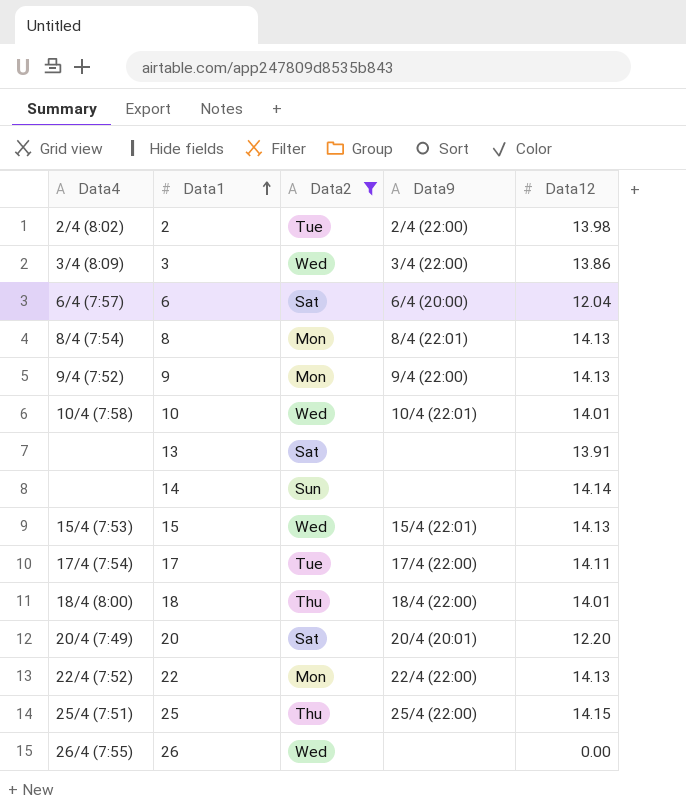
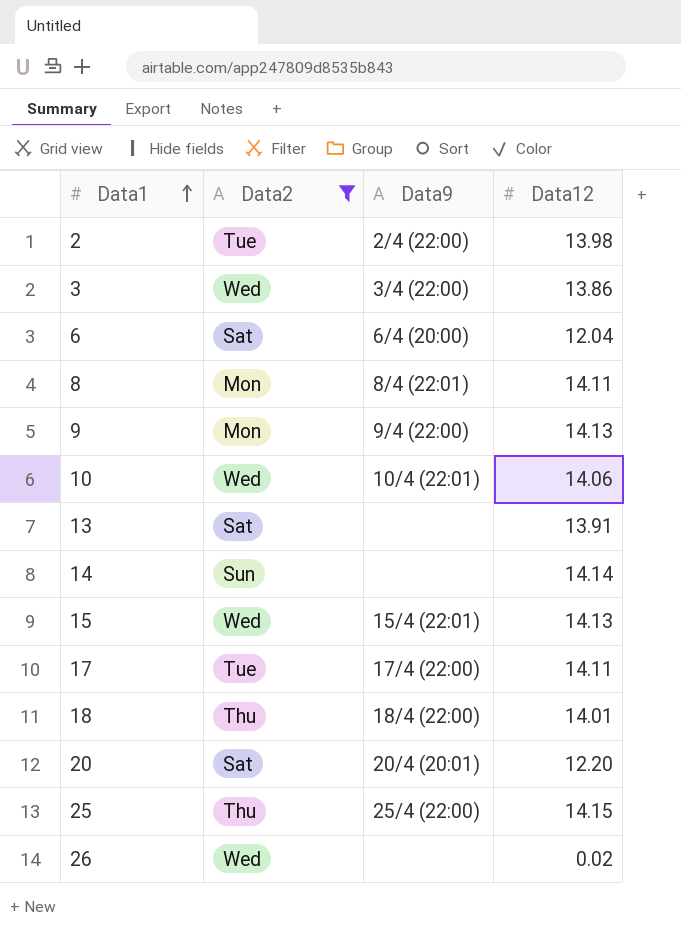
column Data4 | position: 1 -> none
row 22: 22/4 (7:52) | Mon | 22/4 (22:00) | 14.13 -> none
8 | Data12: 14.13 -> 14.11
10 | Data12: 14.01 -> 14.06
26 | Data12: 0.00 -> 0.02

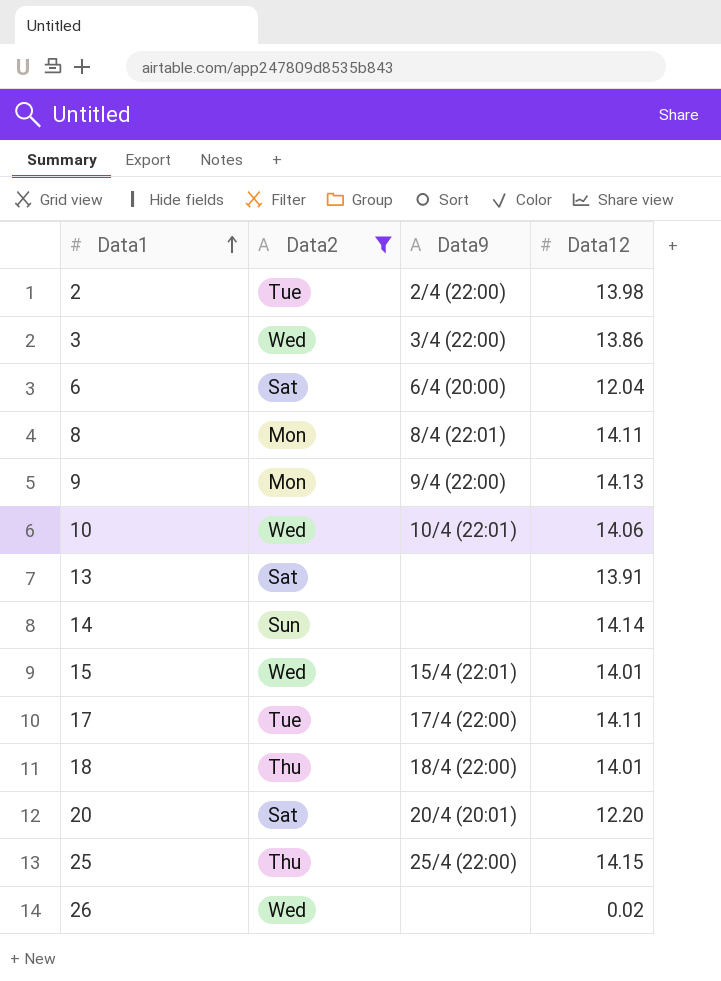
15 | Data12: 14.13 -> 14.01

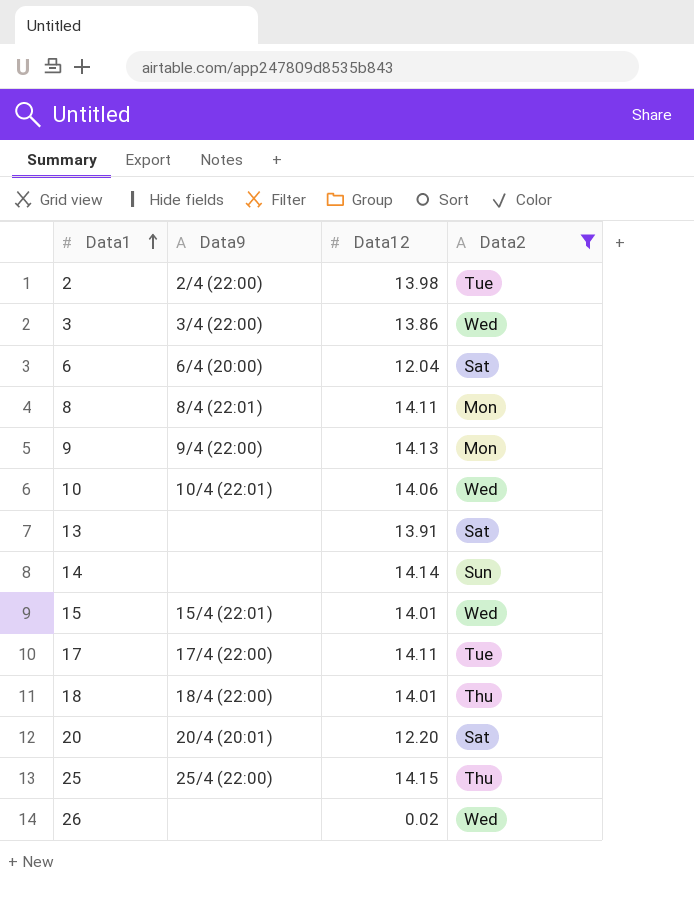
column Data2 | position: 2 -> 4

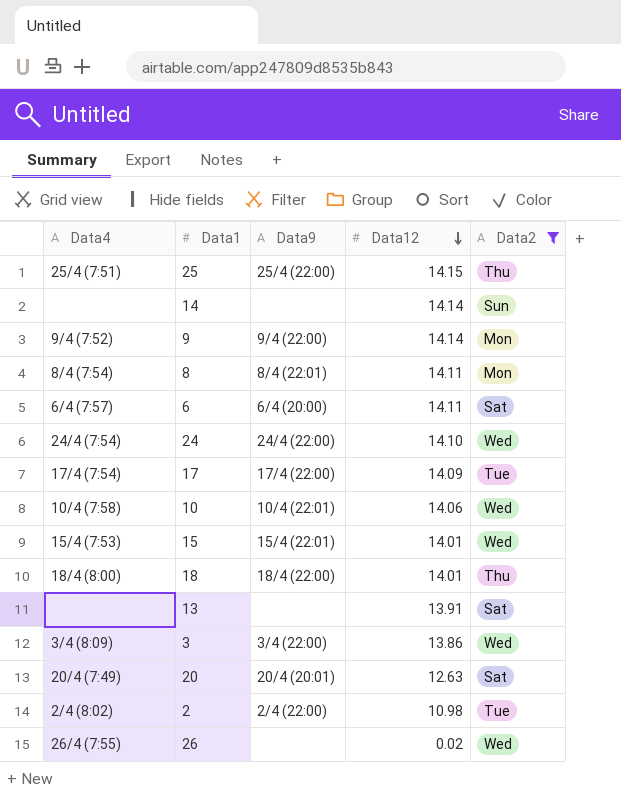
row order: Data1 ascending -> Data12 descending
column Data4 | position: none -> 1
9 | Data12: 14.13 -> 14.14
6 | Data12: 12.04 -> 14.11
row 24: none -> 24/4 (7:54) | 24/4 (22:00) | 14.10 | Wed
17 | Data12: 14.11 -> 14.09
20 | Data12: 12.20 -> 12.63
2 | Data12: 13.98 -> 10.98

